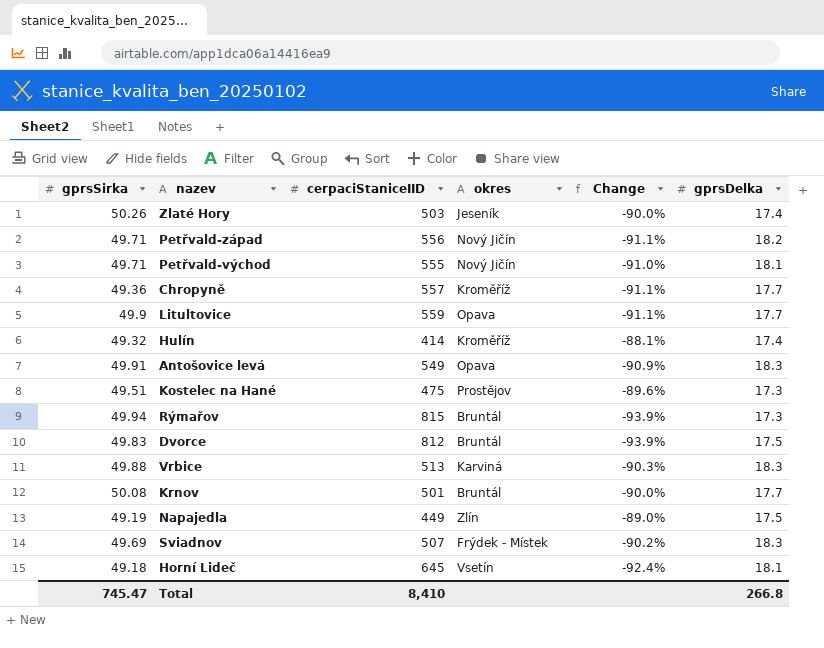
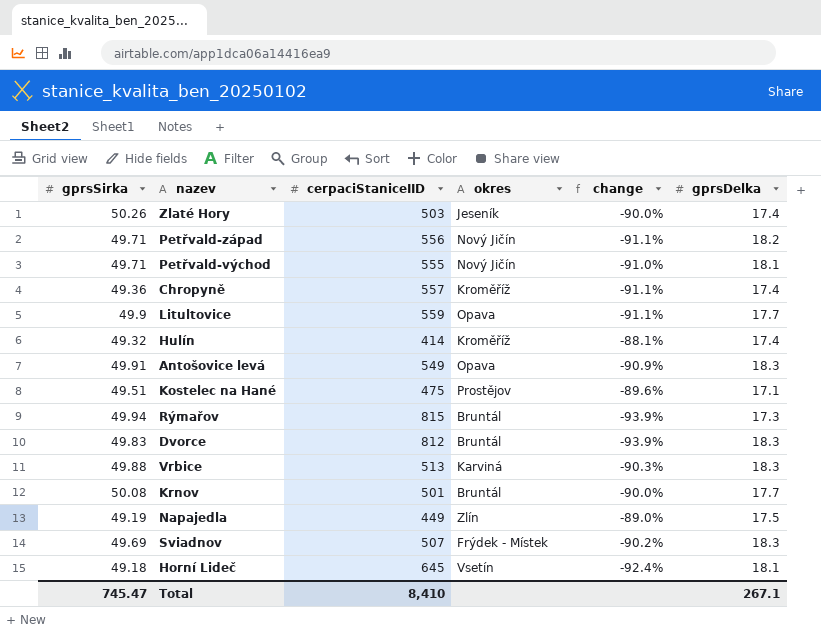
column name: Change -> change
Chropyně | gprsDelka: 17.7 -> 17.4
Kostelec na Hané | gprsDelka: 17.3 -> 17.1
Dvorce | gprsDelka: 17.5 -> 18.3
Total | gprsDelka: 266.8 -> 267.1

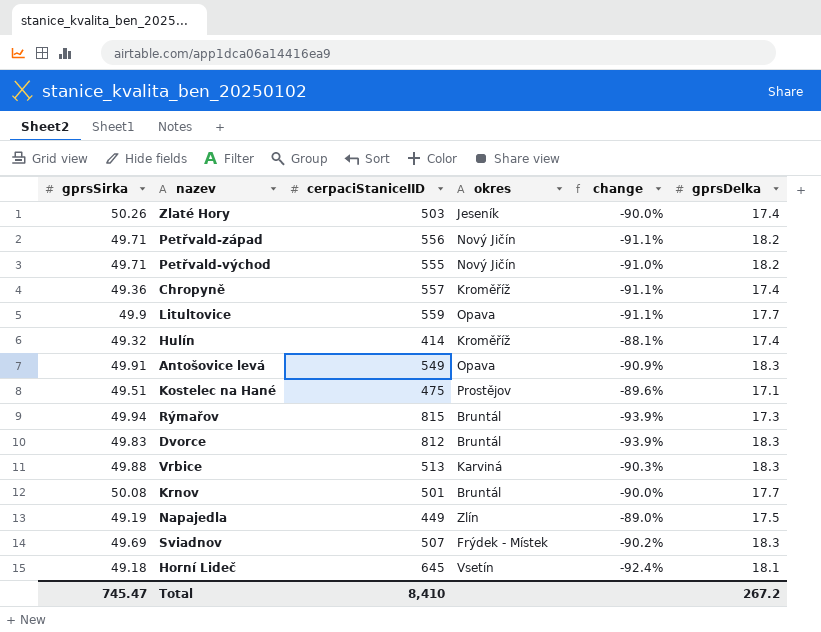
Petřvald-východ | gprsDelka: 18.1 -> 18.2
Total | gprsDelka: 267.1 -> 267.2

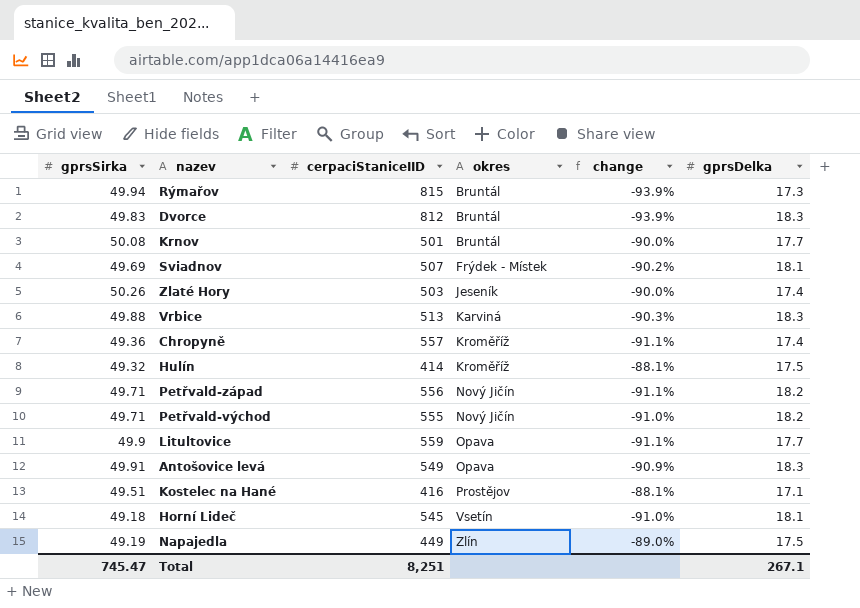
row order: none -> okres ascending
Sviadnov | gprsDelka: 18.3 -> 18.1
Hulín | gprsDelka: 17.4 -> 17.5
Kostelec na Hané | cerpaciStaniceIID: 475 -> 416
Kostelec na Hané | change: -89.6% -> -88.1%
Horní Lideč | cerpaciStaniceIID: 645 -> 545
Horní Lideč | change: -92.4% -> -91.0%
Total | cerpaciStaniceIID: 8,410 -> 8,251
Total | gprsDelka: 267.2 -> 267.1

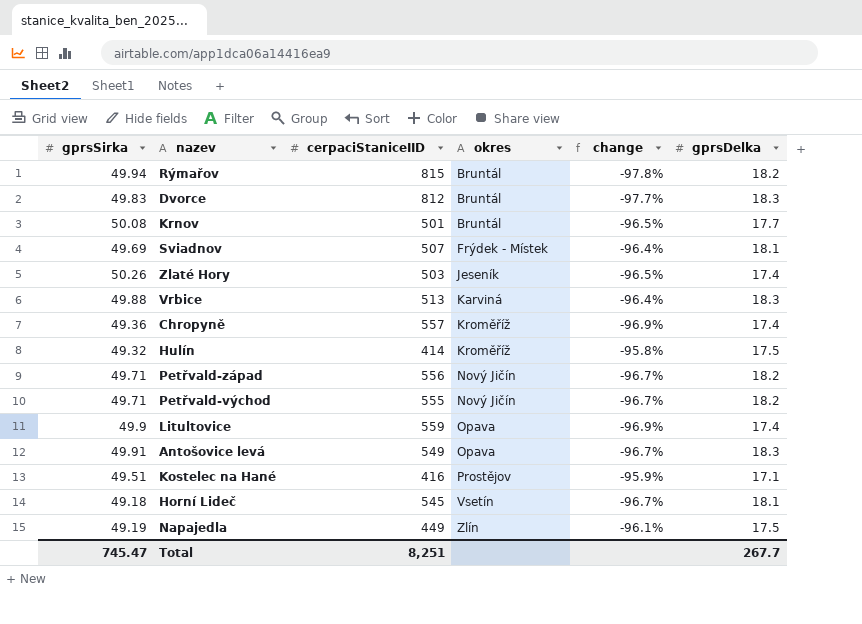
column change | formula: ([gprsSirka] - [cerpaciStaniceIID]) / [cerpaciStaniceIID] -> ([gprsDelka] - [cerpaciStaniceIID]) / [cerpaciStaniceIID]
Rýmařov | gprsDelka: 17.3 -> 18.2
Litultovice | gprsDelka: 17.7 -> 17.4
Total | gprsDelka: 267.1 -> 267.7

